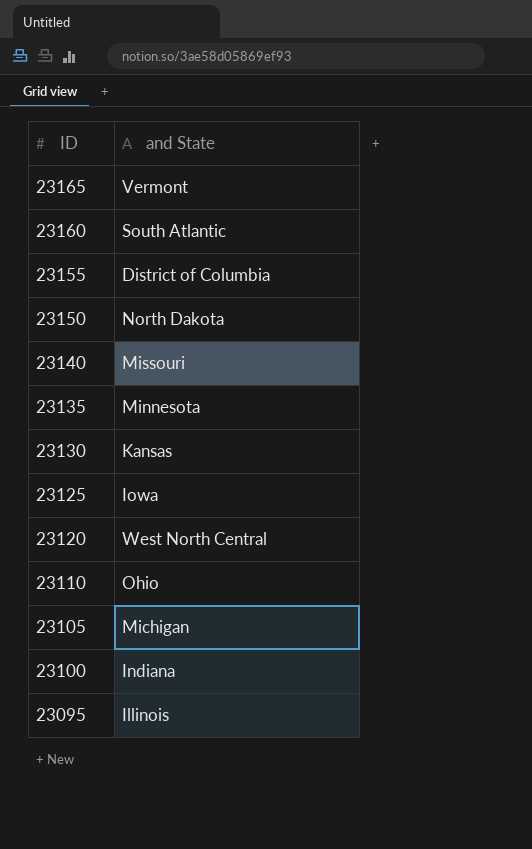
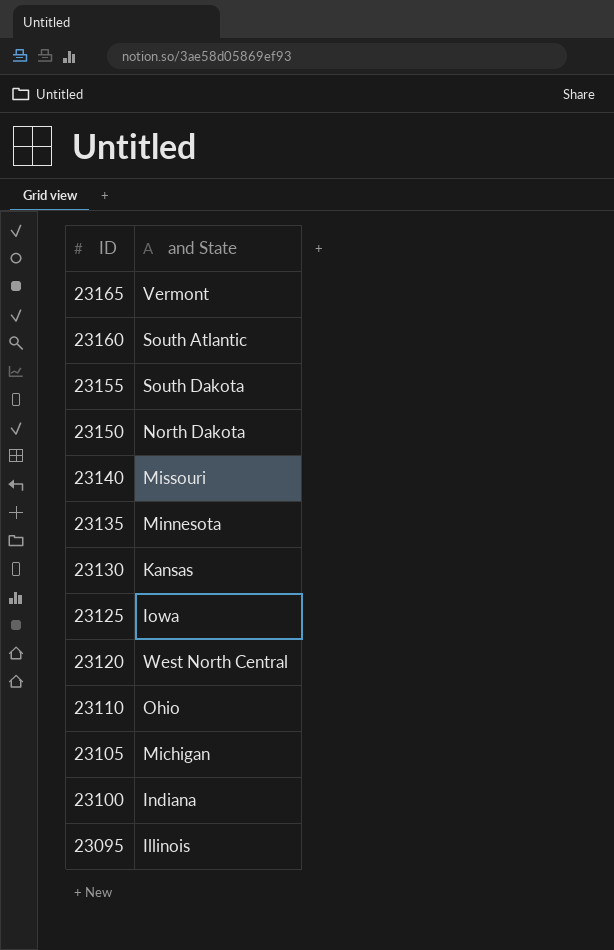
23155 | and State: District of Columbia -> South Dakota

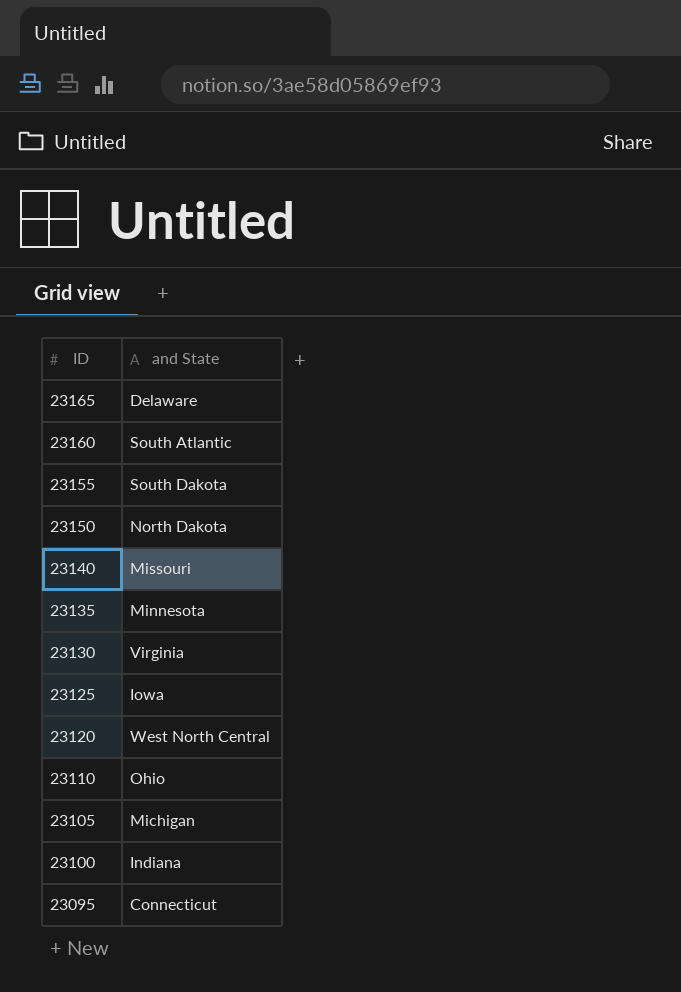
23165 | and State: Vermont -> Delaware
23130 | and State: Kansas -> Virginia
23095 | and State: Illinois -> Connecticut

